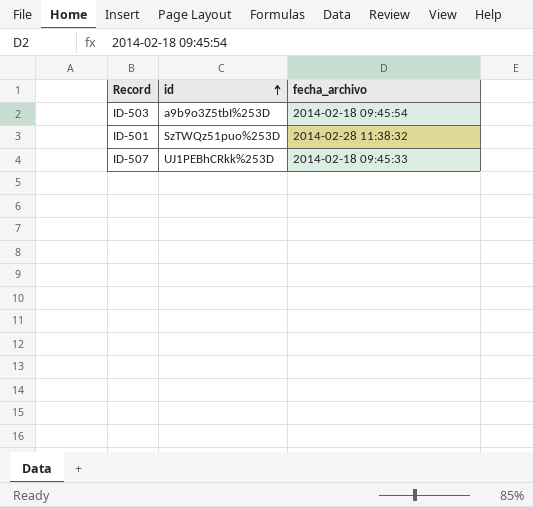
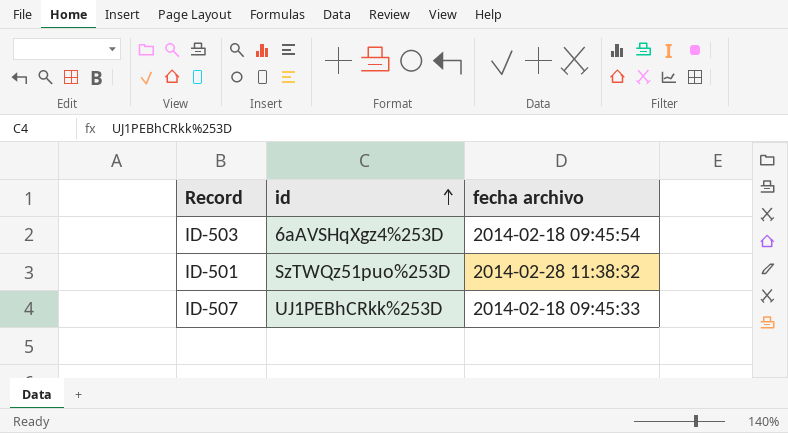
column name: fecha_archivo -> fecha archivo
ID-503 | id: a9b9o3Z5tbI%253D -> 6aAVSHqXgz4%253D

